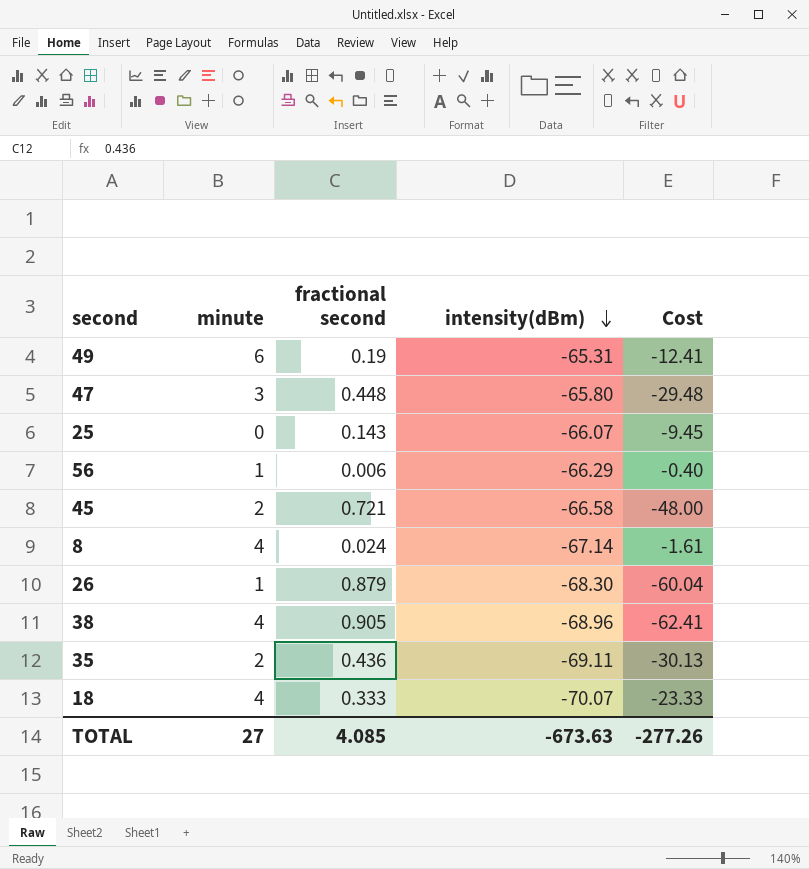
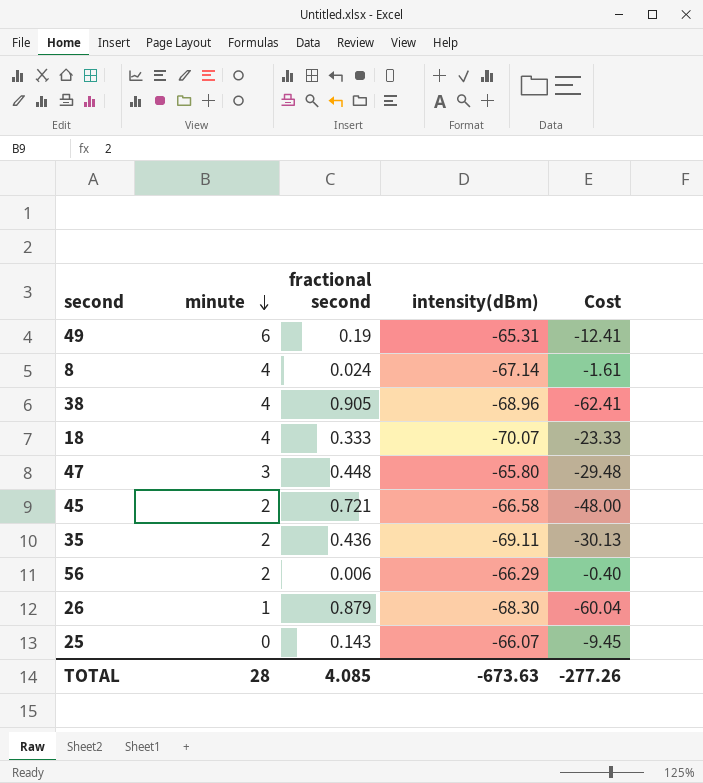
row order: intensity(dBm) descending -> minute descending
56 | minute: 1 -> 2
TOTAL | minute: 27 -> 28

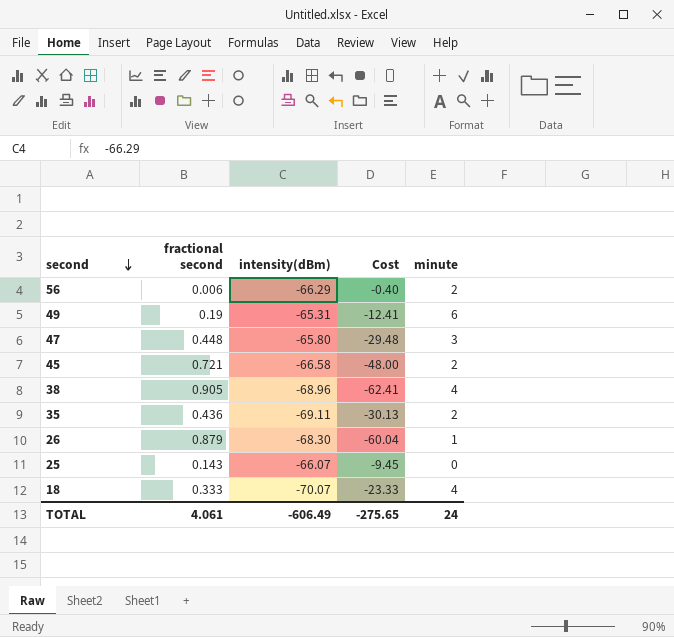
row order: minute descending -> second descending
column minute | position: 2 -> 5
row 8: 4 | 0.024 | -67.14 | -1.61 -> none
TOTAL | fractional second: 4.085 -> 4.061
TOTAL | intensity(dBm): -673.63 -> -606.49
TOTAL | Cost: -277.26 -> -275.65
TOTAL | minute: 28 -> 24

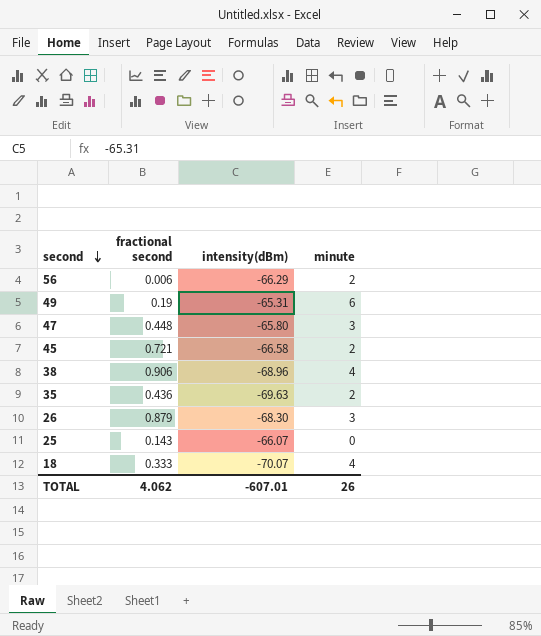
column Cost | formula: [fractional second] * [intensity(dBm)] -> none
38 | fractional second: 0.905 -> 0.906
35 | intensity(dBm): -69.11 -> -69.63
26 | minute: 1 -> 3
TOTAL | fractional second: 4.061 -> 4.062
TOTAL | intensity(dBm): -606.49 -> -607.01
TOTAL | minute: 24 -> 26

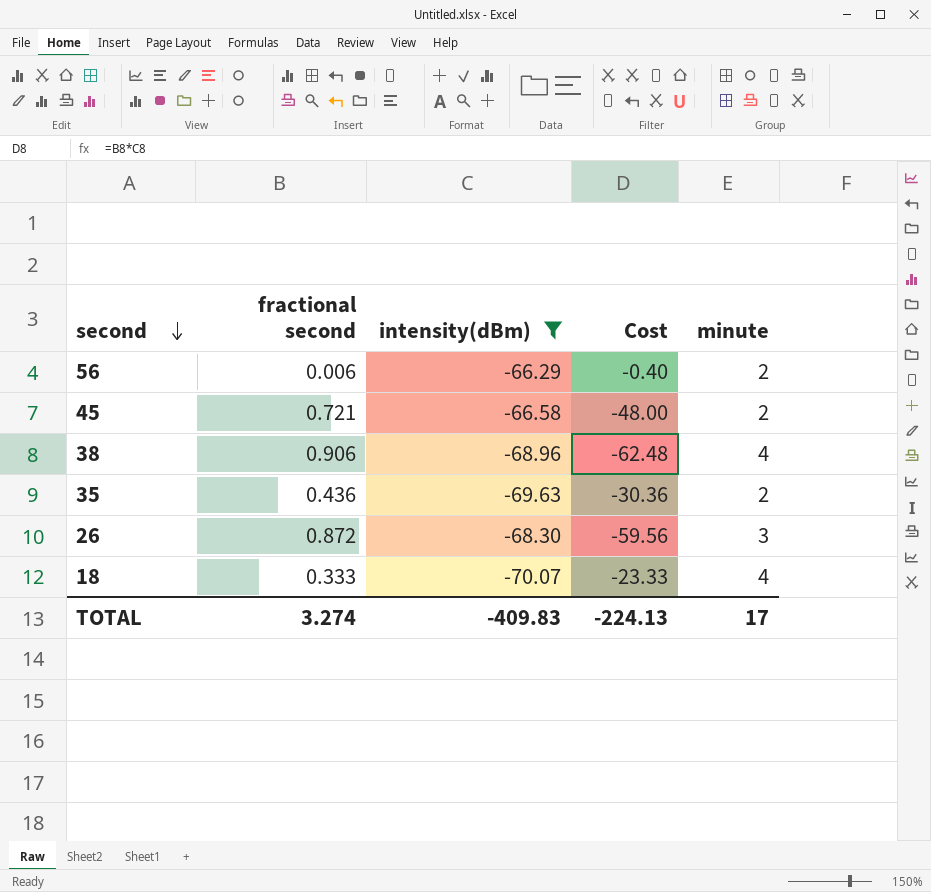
filter: none -> intensity(dBm) <= -66.29
column Cost | formula: none -> [fractional second] * [intensity(dBm)]
26 | fractional second: 0.879 -> 0.872
TOTAL | fractional second: 4.062 -> 3.274
TOTAL | intensity(dBm): -607.01 -> -409.83
TOTAL | minute: 26 -> 17

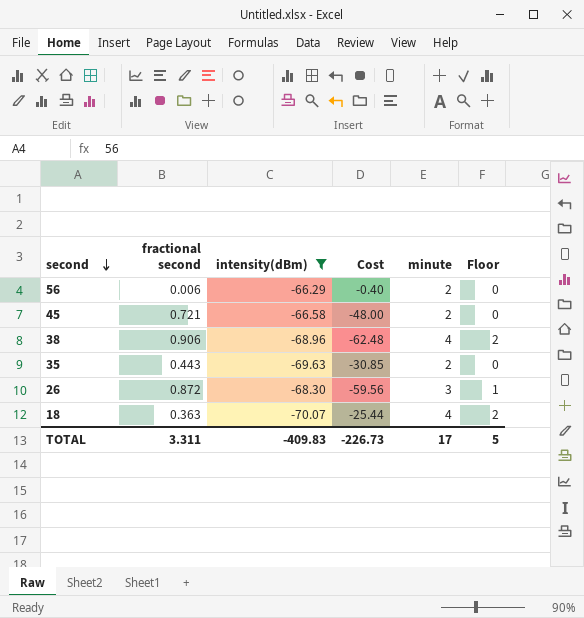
column Floor | formula: none -> [minute] - 2
35 | fractional second: 0.436 -> 0.443
35 | Cost: -30.36 -> -30.85
18 | fractional second: 0.333 -> 0.363
18 | Cost: -23.33 -> -25.44
TOTAL | fractional second: 3.274 -> 3.311
TOTAL | Cost: -224.13 -> -226.73

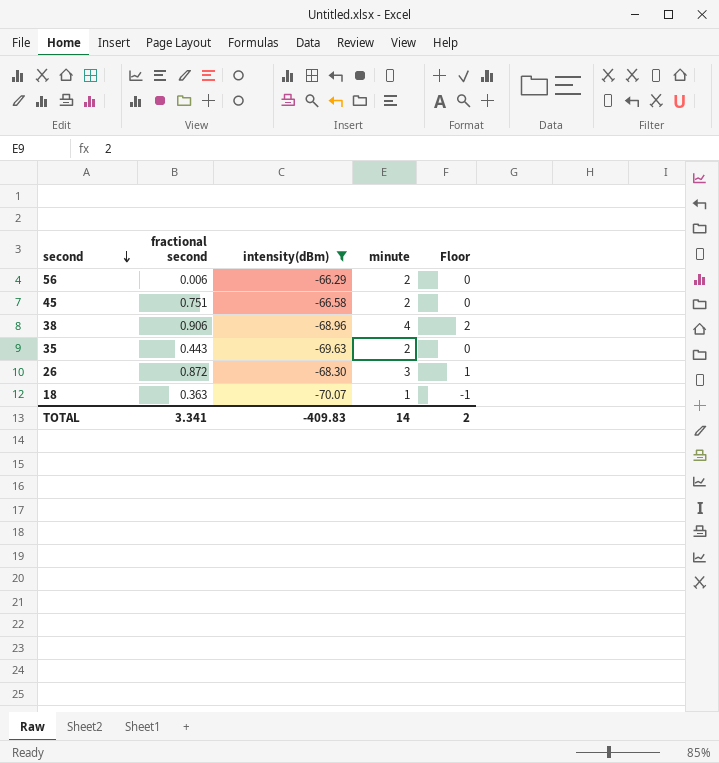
column Cost | formula: [fractional second] * [intensity(dBm)] -> none
45 | fractional second: 0.721 -> 0.751
18 | minute: 4 -> 1
18 | Floor: 2 -> -1
TOTAL | fractional second: 3.311 -> 3.341
TOTAL | minute: 17 -> 14
TOTAL | Floor: 5 -> 2

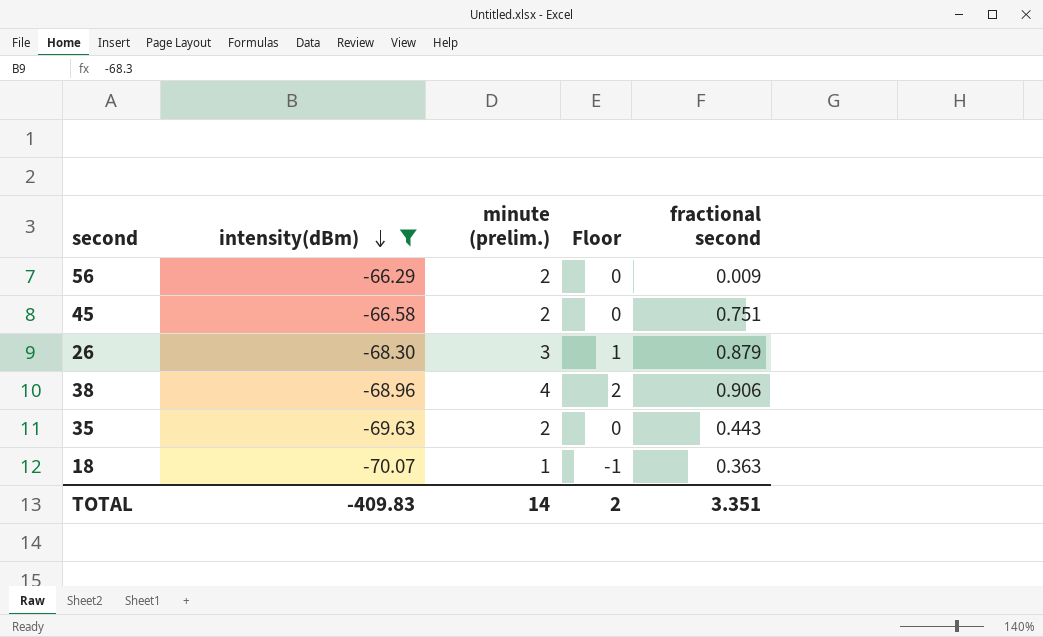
row order: second descending -> intensity(dBm) descending
column name: minute -> minute (prelim.)
column fractional second | position: 2 -> 5
56 | fractional second: 0.006 -> 0.009
26 | fractional second: 0.872 -> 0.879
TOTAL | fractional second: 3.341 -> 3.351

